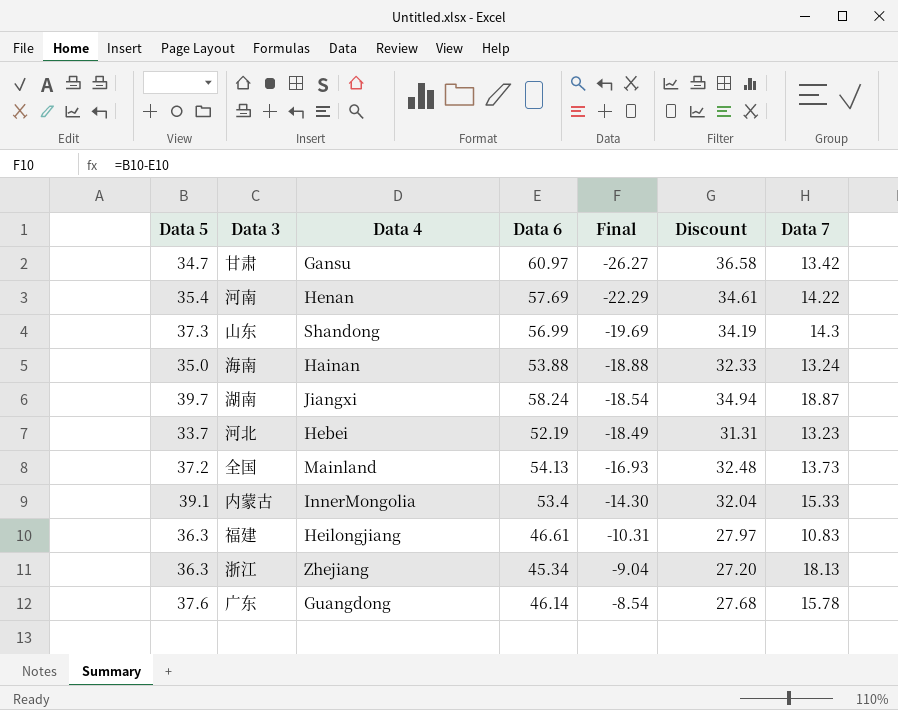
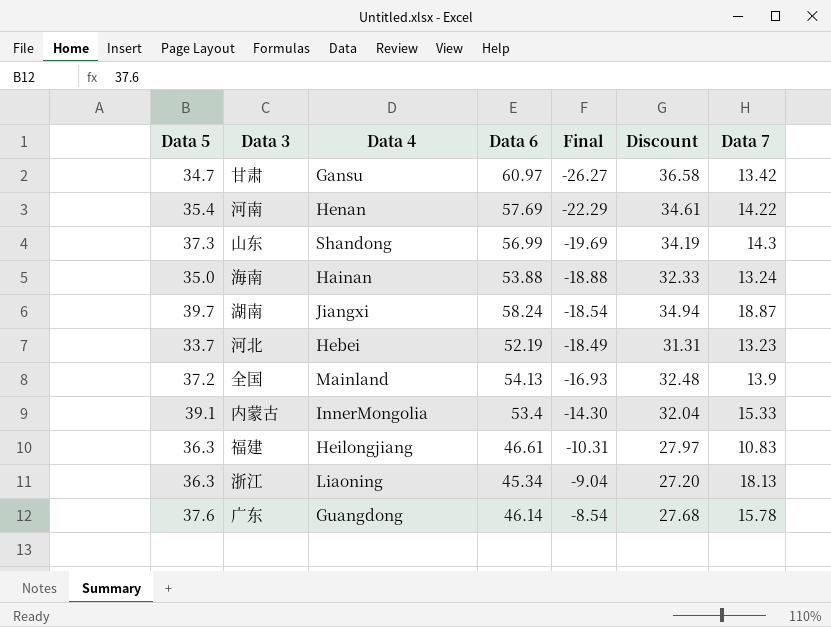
全国 | Data 7: 13.73 -> 13.9
浙江 | Data 4: Zhejiang -> Liaoning

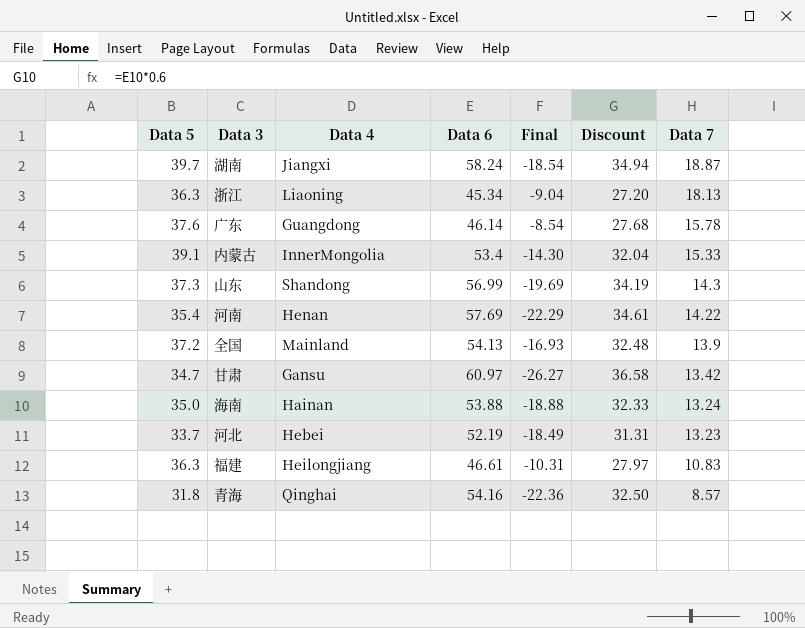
row order: Final ascending -> Data 7 descending
row 青海: none -> 31.8 | Qinghai | 54.16 | -22.36 | 32.50 | 8.57

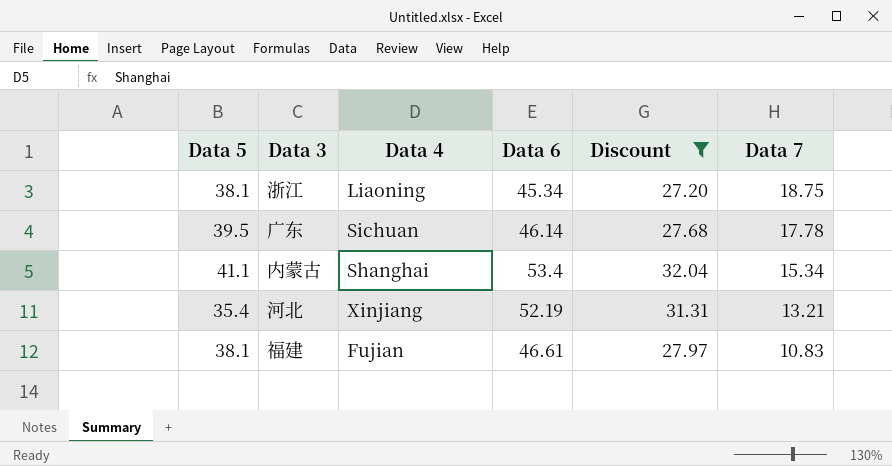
filter: none -> Discount <= 32.04
column Final | formula: [Data 5] - [Data 6] -> none
浙江 | Data 5: 36.3 -> 38.1
浙江 | Data 7: 18.13 -> 18.75
广东 | Data 5: 37.6 -> 39.5
广东 | Data 4: Guangdong -> Sichuan
广东 | Data 7: 15.78 -> 17.78
内蒙古 | Data 5: 39.1 -> 41.1
内蒙古 | Data 4: InnerMongolia -> Shanghai
内蒙古 | Data 7: 15.33 -> 15.34
河北 | Data 5: 33.7 -> 35.4
河北 | Data 4: Hebei -> Xinjiang
河北 | Data 7: 13.23 -> 13.21
福建 | Data 5: 36.3 -> 38.1
福建 | Data 4: Heilongjiang -> Fujian

